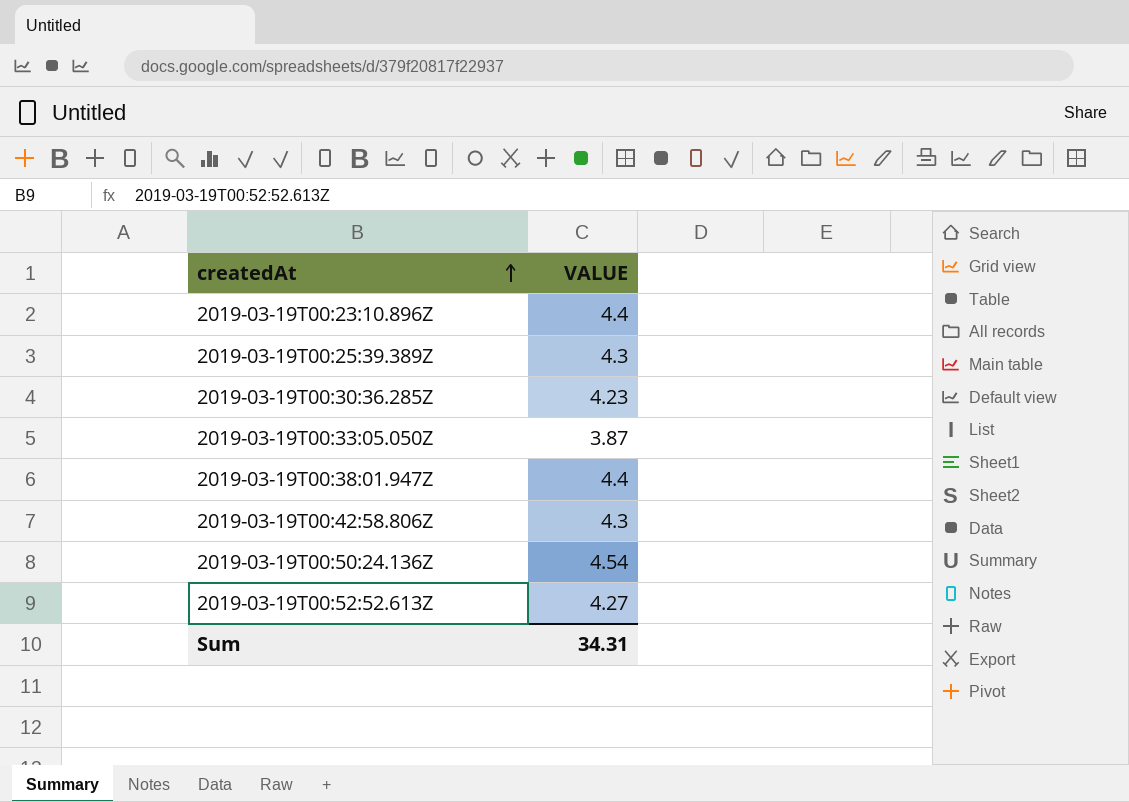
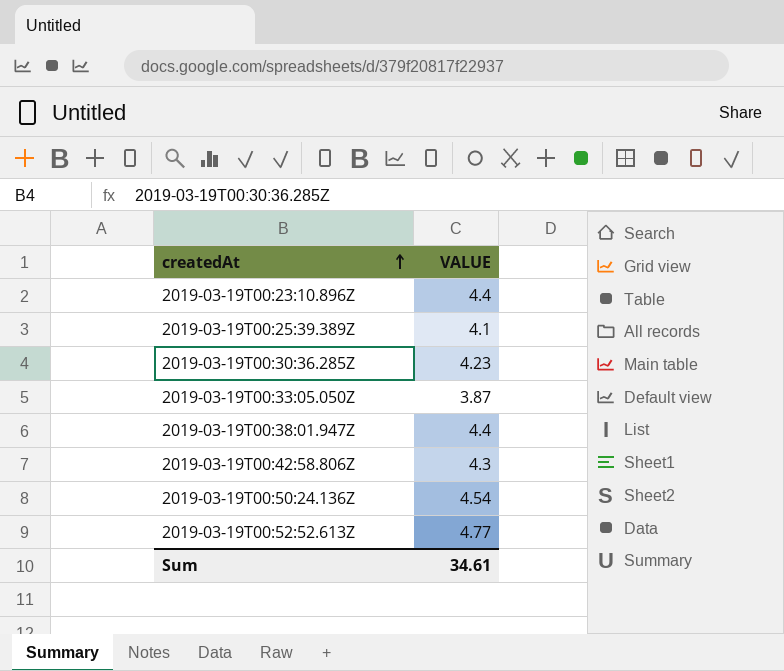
2019-03-19T00:25:39.389Z | VALUE: 4.3 -> 4.1
2019-03-19T00:52:52.613Z | VALUE: 4.27 -> 4.77
Sum | VALUE: 34.31 -> 34.61

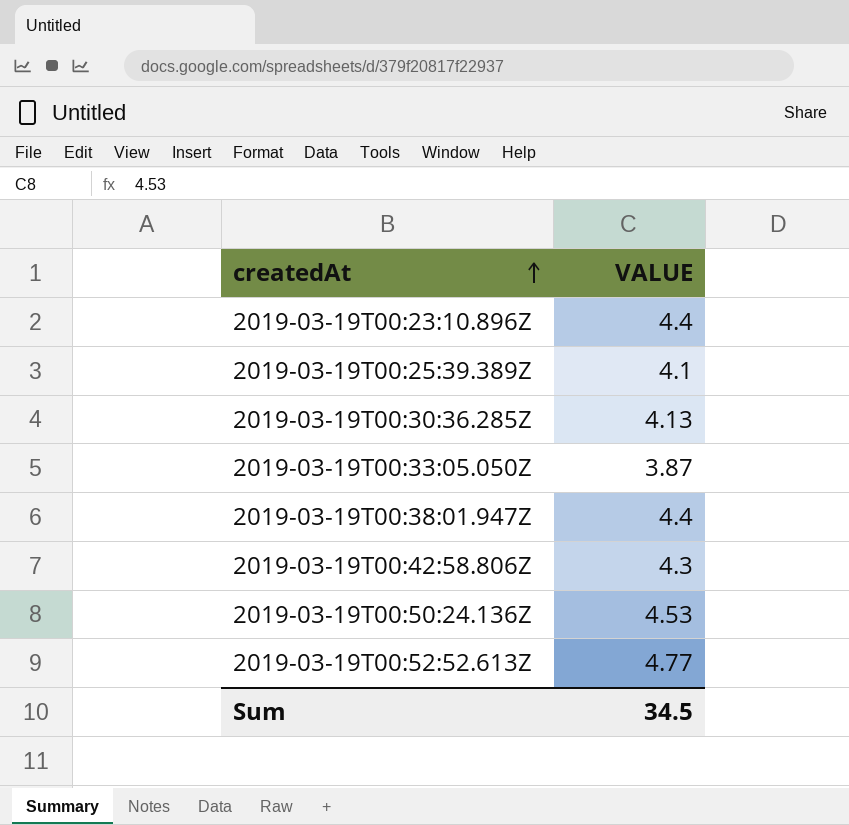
2019-03-19T00:30:36.285Z | VALUE: 4.23 -> 4.13
2019-03-19T00:50:24.136Z | VALUE: 4.54 -> 4.53
Sum | VALUE: 34.61 -> 34.5

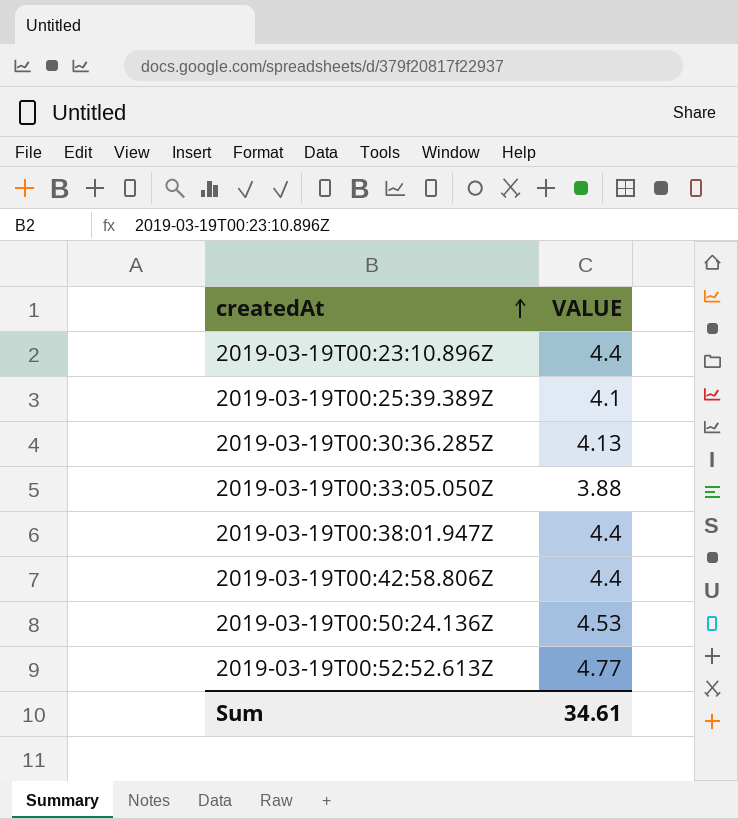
2019-03-19T00:33:05.050Z | VALUE: 3.87 -> 3.88
2019-03-19T00:42:58.806Z | VALUE: 4.3 -> 4.4
Sum | VALUE: 34.5 -> 34.61

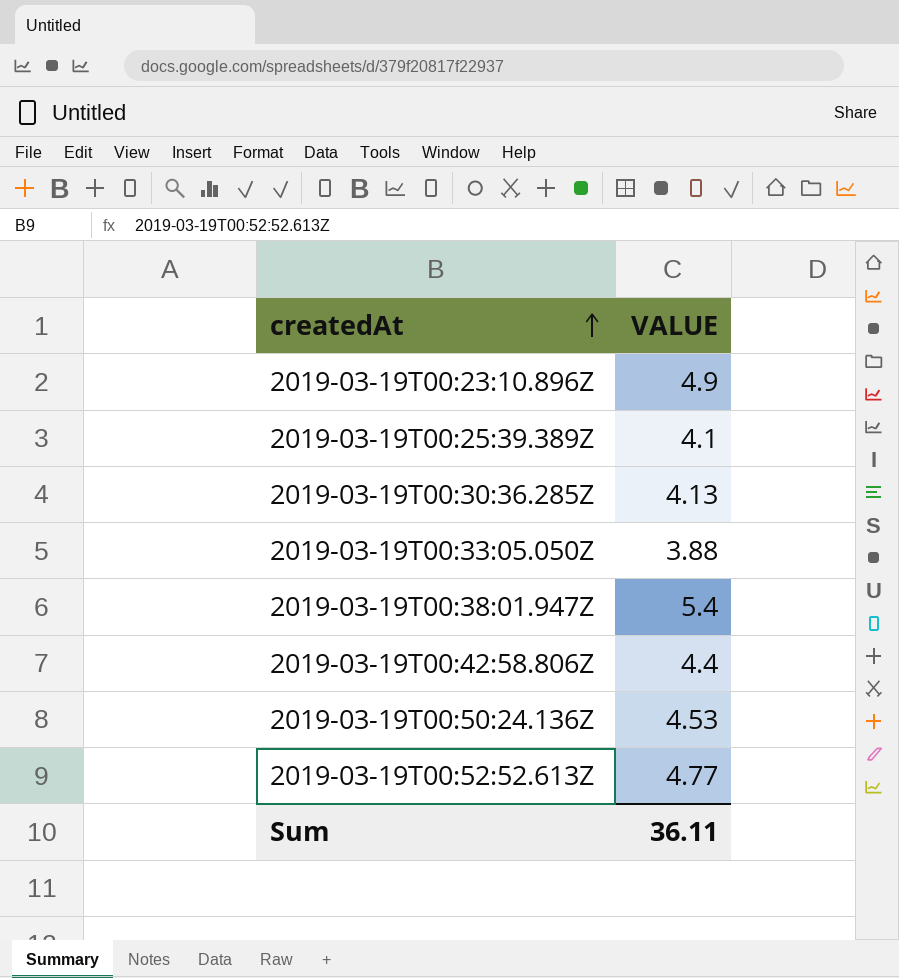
2019-03-19T00:23:10.896Z | VALUE: 4.4 -> 4.9
2019-03-19T00:38:01.947Z | VALUE: 4.4 -> 5.4
Sum | VALUE: 34.61 -> 36.11

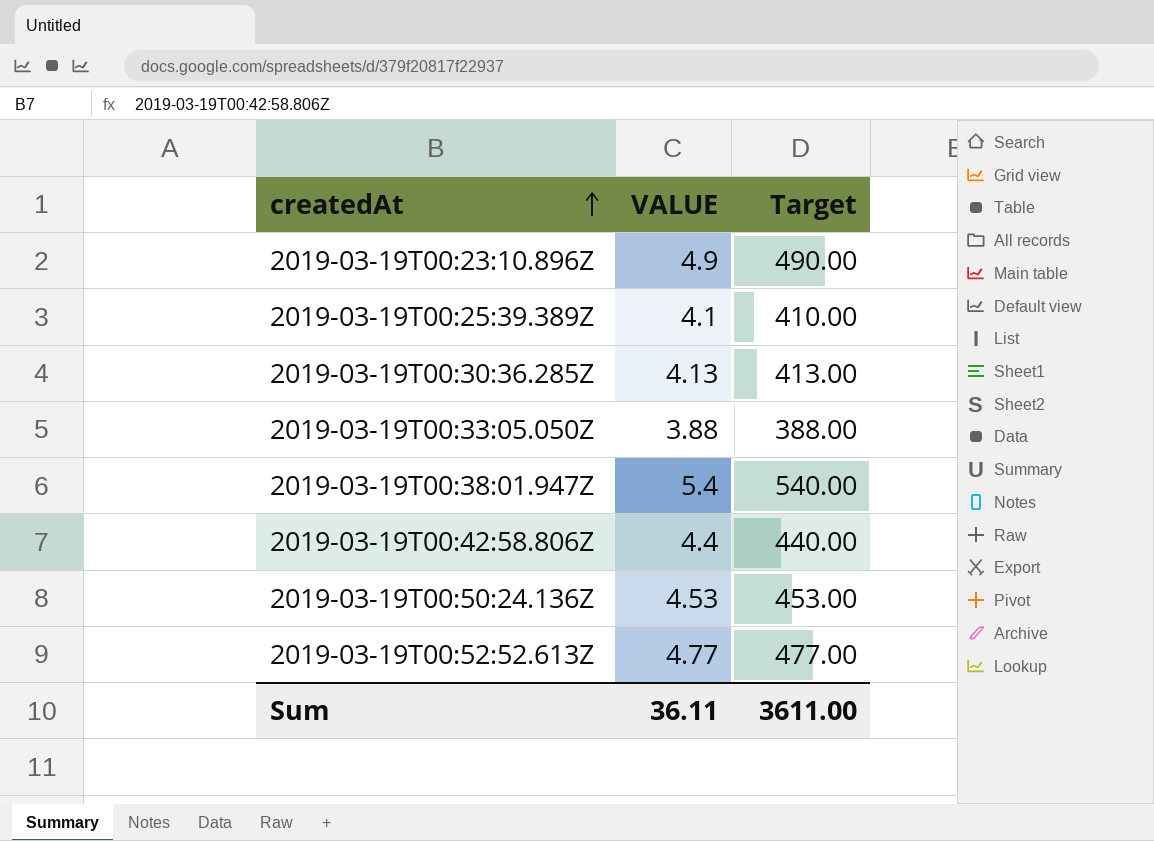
column Target | formula: none -> [VALUE] * 100

